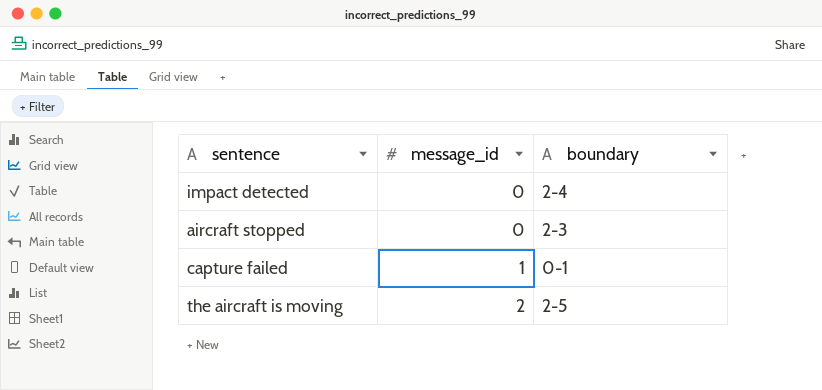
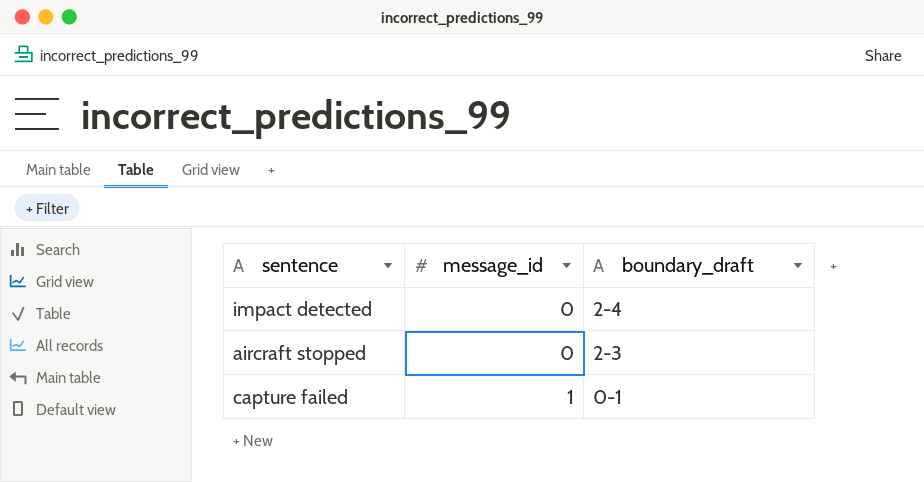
column name: boundary -> boundary_draft
row the aircraft is moving: 2 | 2-5 -> none

